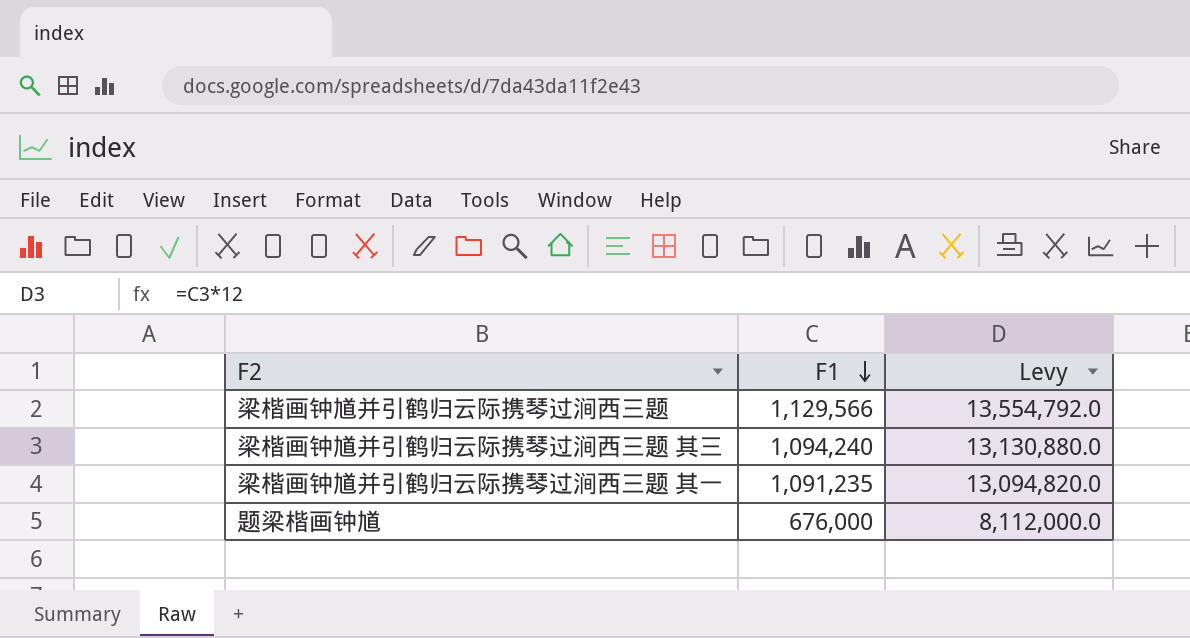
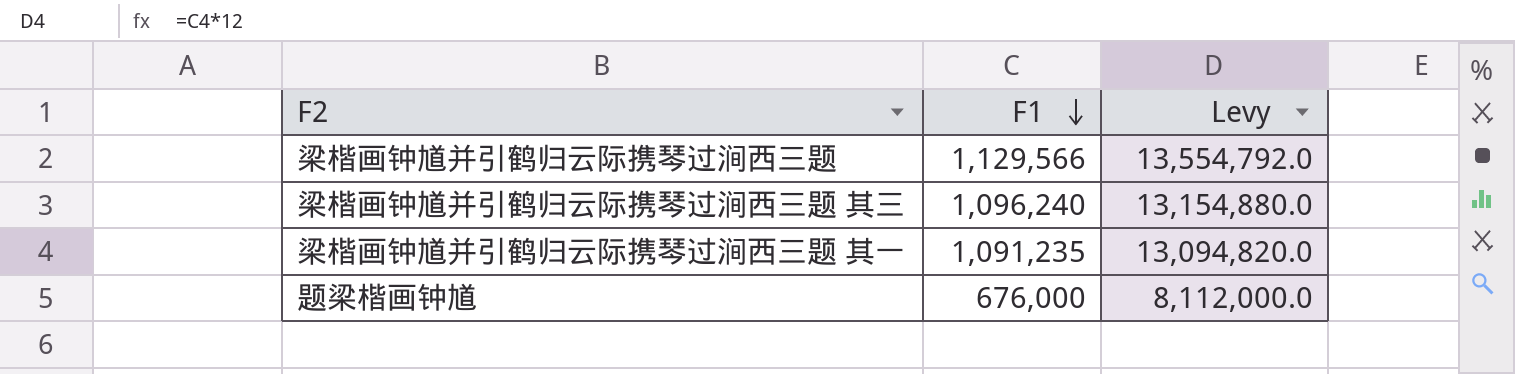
梁楷画钟馗并引鹤归云际携琴过涧西三题 其三 | F1: 1,094,240 -> 1,096,240
梁楷画钟馗并引鹤归云际携琴过涧西三题 其三 | Levy: 13,130,880.0 -> 13,154,880.0

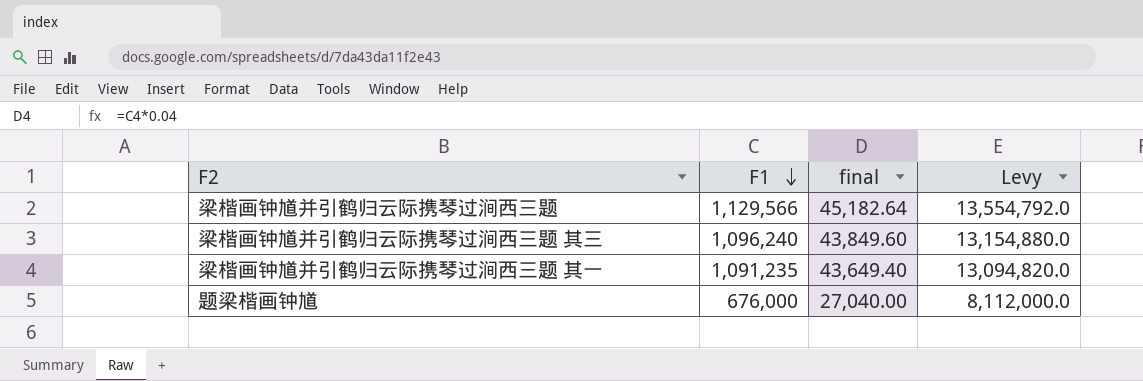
column final | formula: none -> [F1] * 0.04

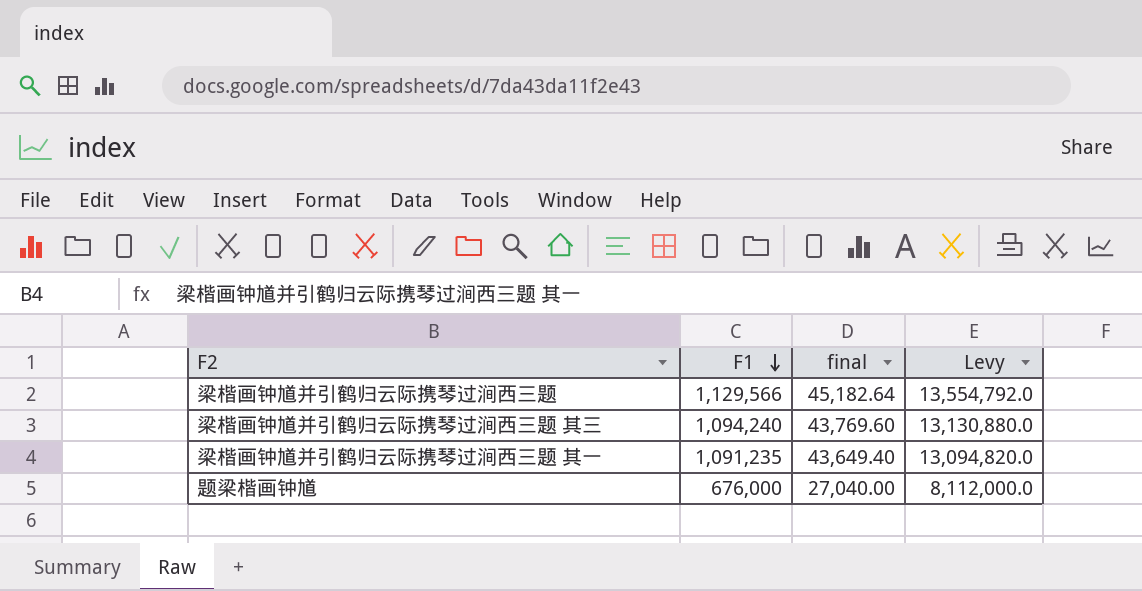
梁楷画钟馗并引鹤归云际携琴过涧西三题 其三 | F1: 1,096,240 -> 1,094,240
梁楷画钟馗并引鹤归云际携琴过涧西三题 其三 | final: 43,849.60 -> 43,769.60
梁楷画钟馗并引鹤归云际携琴过涧西三题 其三 | Levy: 13,154,880.0 -> 13,130,880.0

